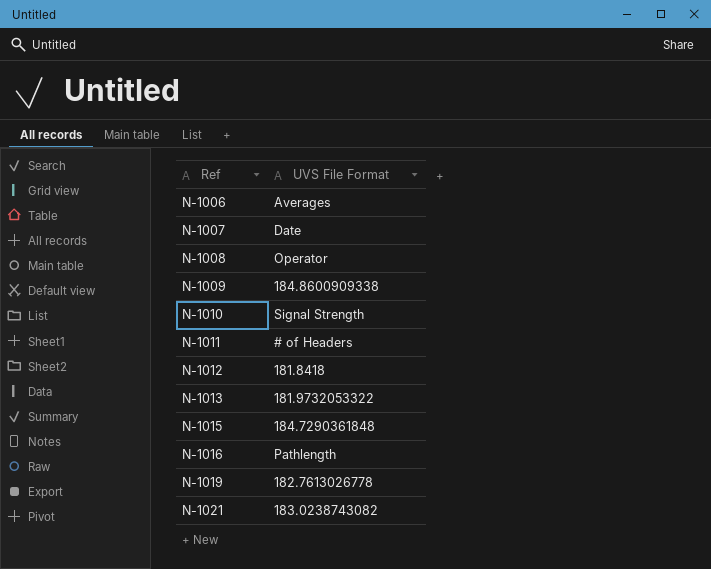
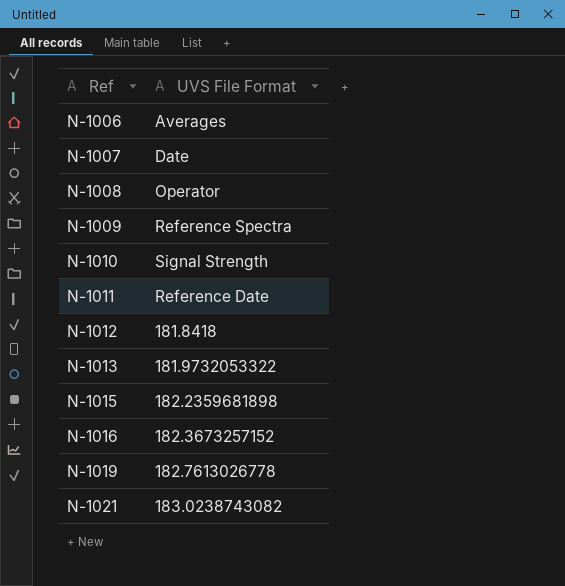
N-1009 | UVS File Format: 184.8600909338 -> Reference Spectra
N-1011 | UVS File Format: # of Headers -> Reference Date
N-1015 | UVS File Format: 184.7290361848 -> 182.2359681898
N-1016 | UVS File Format: Pathlength -> 182.3673257152

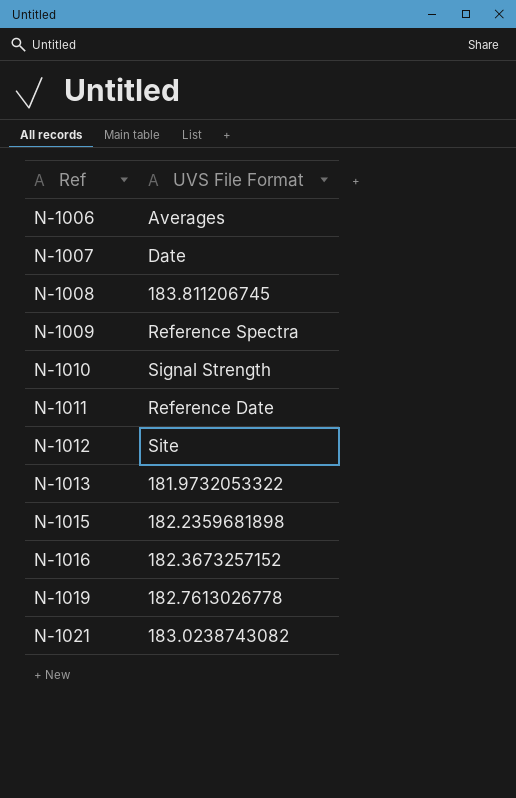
N-1008 | UVS File Format: Operator -> 183.811206745
N-1012 | UVS File Format: 181.8418 -> Site

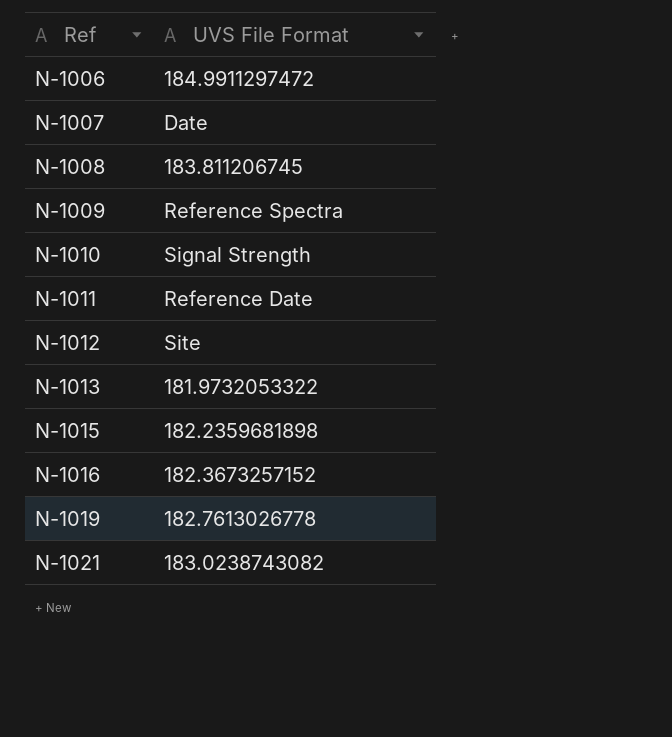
N-1006 | UVS File Format: Averages -> 184.9911297472

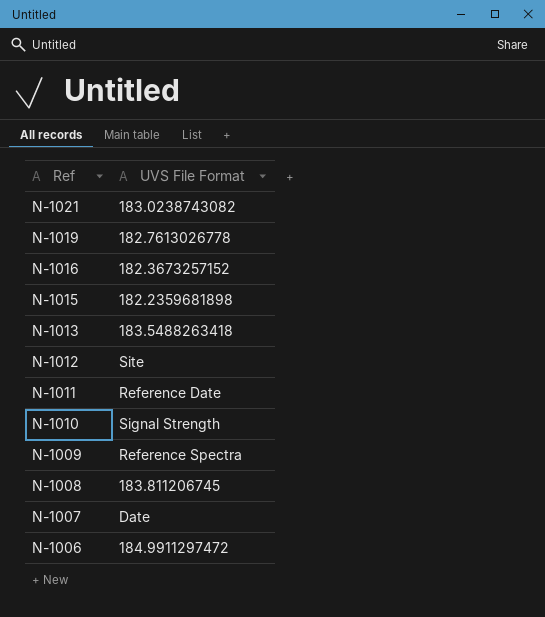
row order: Ref ascending -> Ref descending
N-1013 | UVS File Format: 181.9732053322 -> 183.5488263418

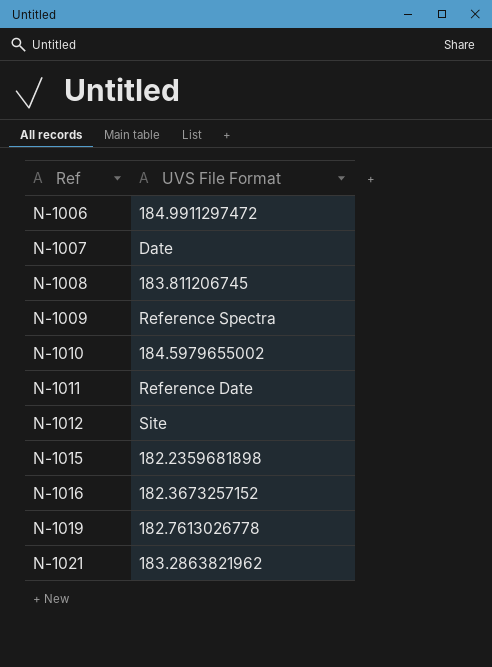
row order: Ref descending -> Ref ascending
row N-1013: 183.5488263418 -> none
N-1010 | UVS File Format: Signal Strength -> 184.5979655002
N-1021 | UVS File Format: 183.0238743082 -> 183.2863821962

